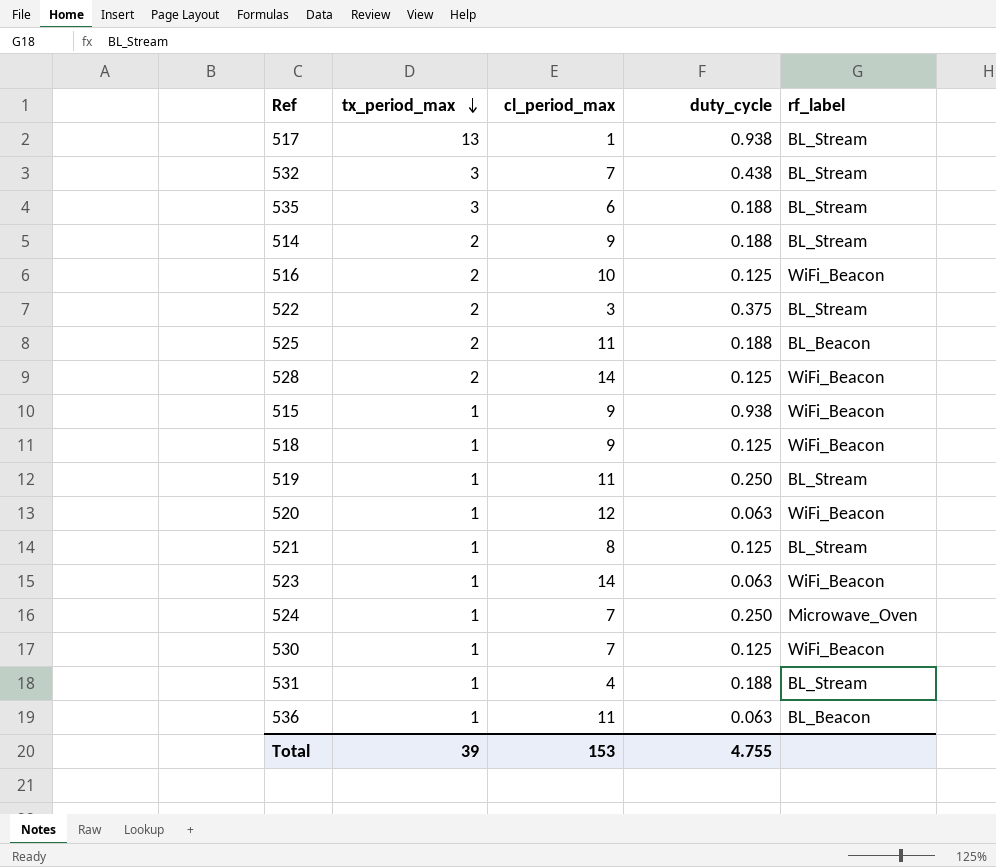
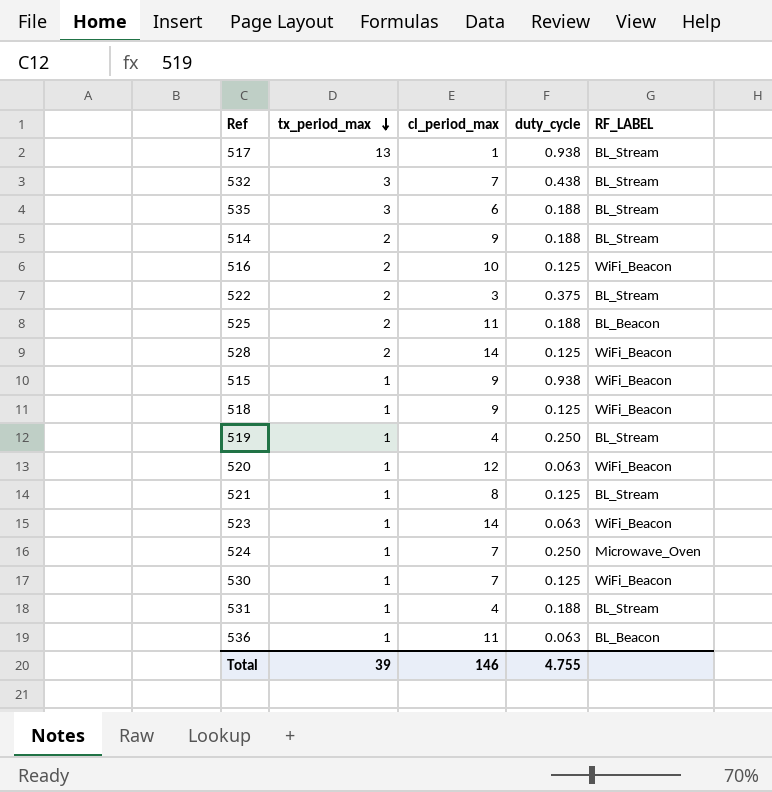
column name: rf_label -> RF_LABEL
519 | cl_period_max: 11 -> 4
Total | cl_period_max: 153 -> 146

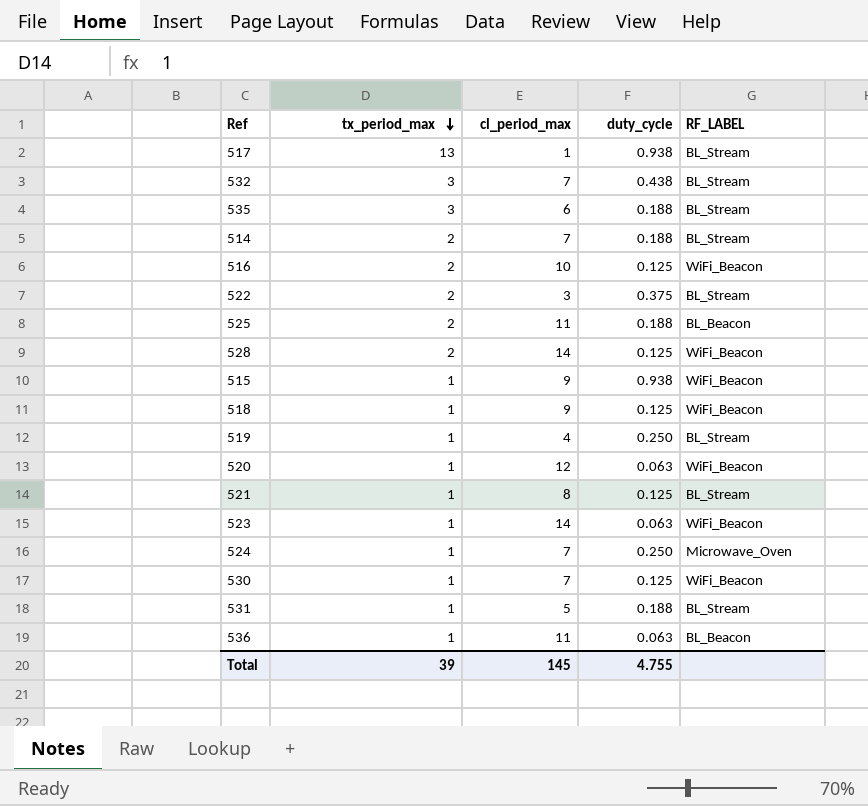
514 | cl_period_max: 9 -> 7
531 | cl_period_max: 4 -> 5
Total | cl_period_max: 146 -> 145

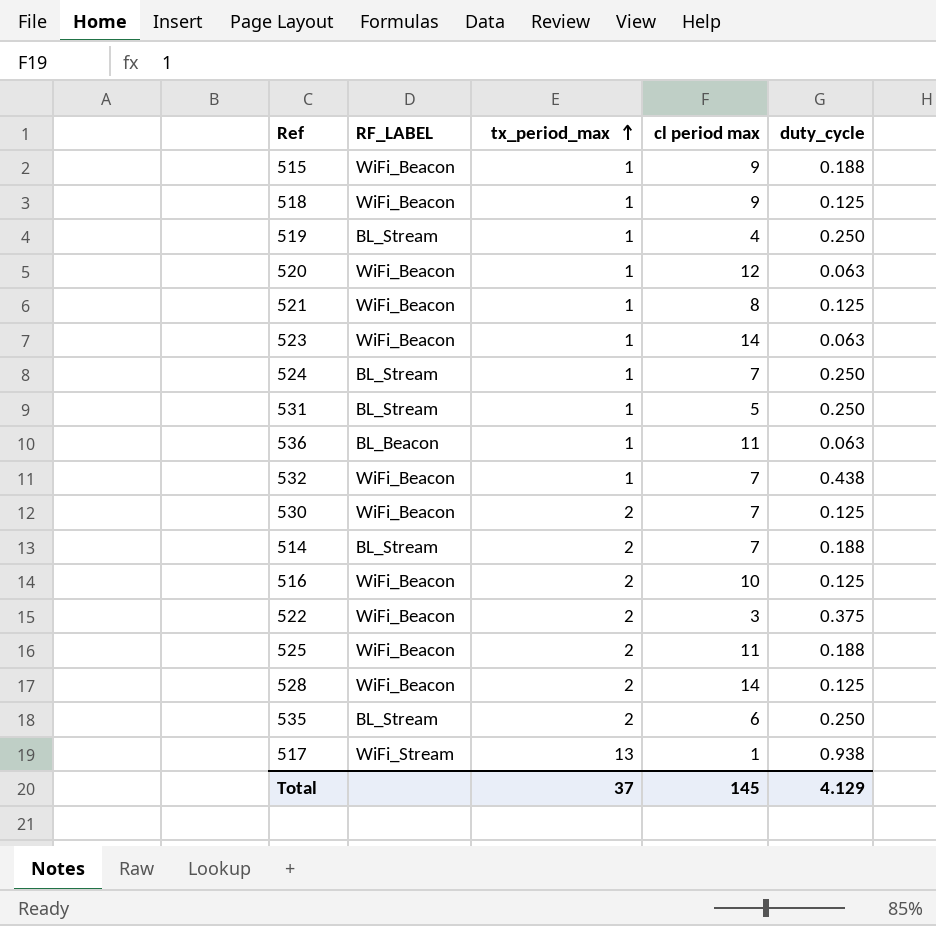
row order: tx_period_max descending -> tx_period_max ascending
column RF_LABEL | position: 5 -> 2
column name: cl_period_max -> cl period max
515 | duty_cycle: 0.938 -> 0.188
521 | RF_LABEL: BL_Stream -> WiFi_Beacon
524 | RF_LABEL: Microwave_Oven -> BL_Stream
531 | duty_cycle: 0.188 -> 0.250
532 | RF_LABEL: BL_Stream -> WiFi_Beacon
532 | tx_period_max: 3 -> 1
530 | tx_period_max: 1 -> 2
522 | RF_LABEL: BL_Stream -> WiFi_Beacon
525 | RF_LABEL: BL_Beacon -> WiFi_Beacon
535 | tx_period_max: 3 -> 2
535 | duty_cycle: 0.188 -> 0.250
517 | RF_LABEL: BL_Stream -> WiFi_Stream
Total | tx_period_max: 39 -> 37
Total | duty_cycle: 4.755 -> 4.129

